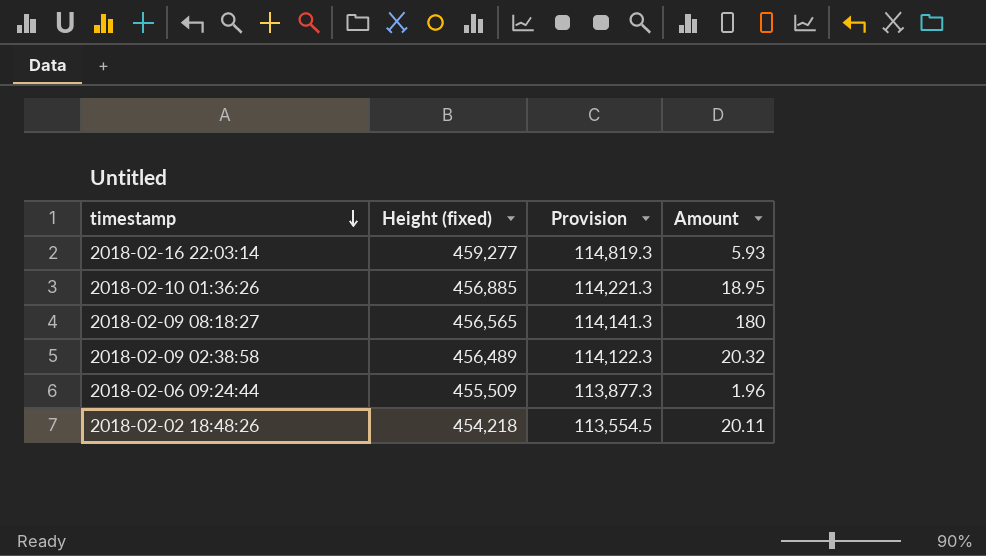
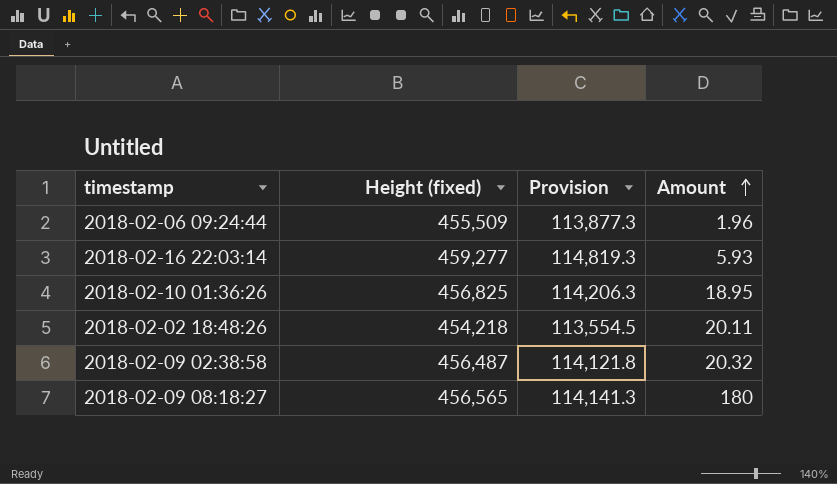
row order: timestamp descending -> Amount ascending
2018-02-10 01:36:26 | Height (fixed): 456,885 -> 456,825
2018-02-10 01:36:26 | Provision: 114,221.3 -> 114,206.3
2018-02-09 02:38:58 | Height (fixed): 456,489 -> 456,487
2018-02-09 02:38:58 | Provision: 114,122.3 -> 114,121.8

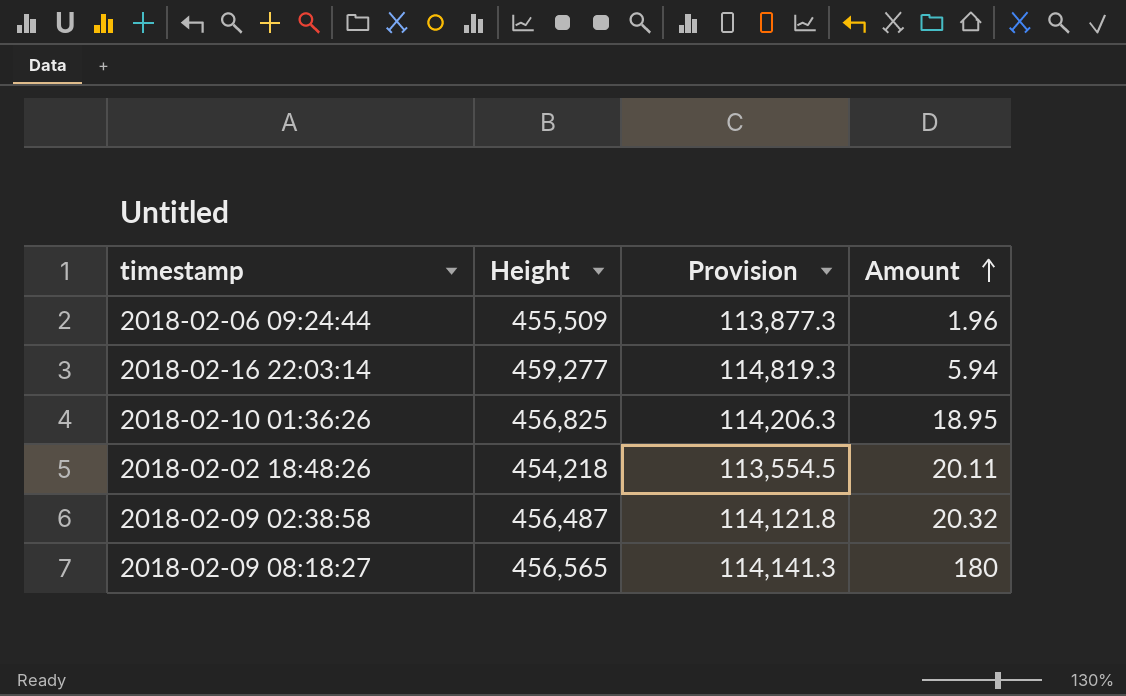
column name: Height (fixed) -> Height
2018-02-16 22:03:14 | Amount: 5.93 -> 5.94

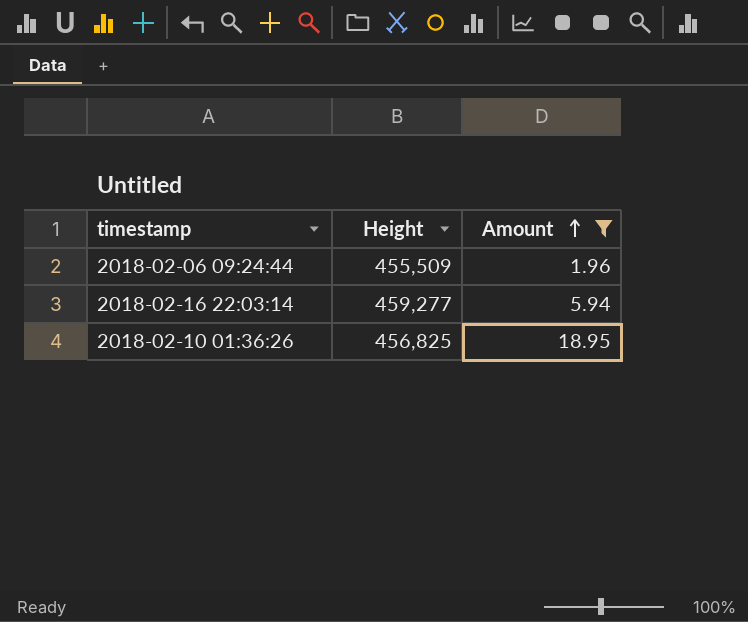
filter: none -> Amount <= 18.95
column Provision | formula: [Height] * 0.25 -> none

